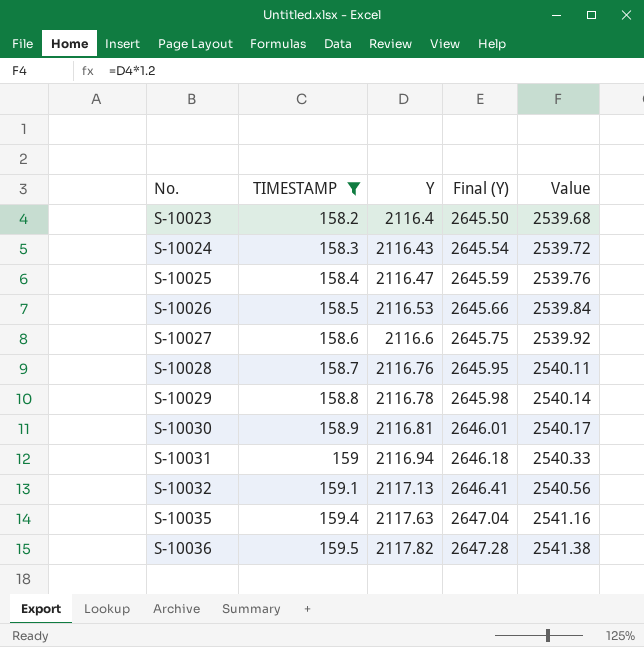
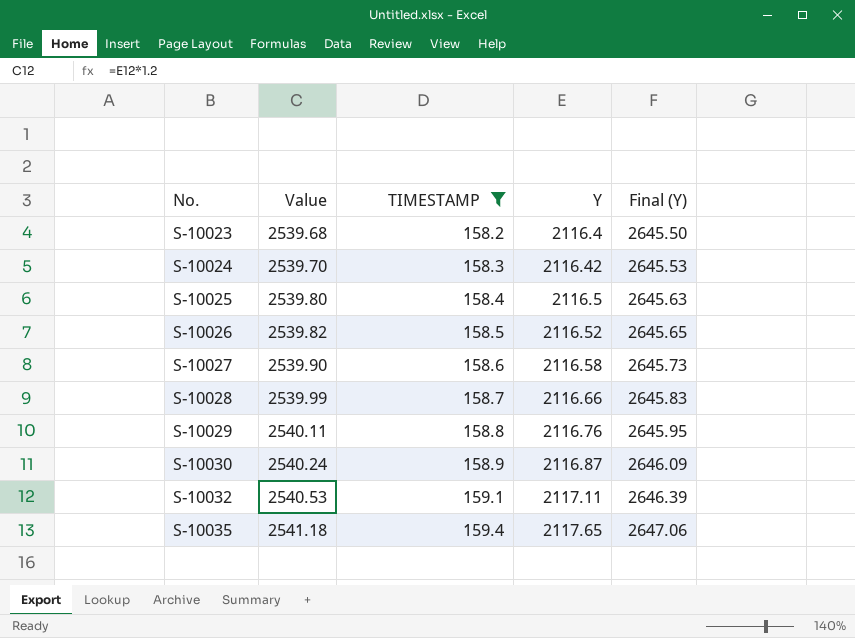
column Value | position: 5 -> 2
row S-10031: 159 | 2116.94 | 2646.18 | 2540.33 -> none
row S-10036: 159.5 | 2117.82 | 2647.28 | 2541.38 -> none
S-10024 | Value: 2539.72 -> 2539.70
S-10024 | Y: 2116.43 -> 2116.42
S-10024 | Final (Y): 2645.54 -> 2645.53
S-10025 | Value: 2539.76 -> 2539.80
S-10025 | Y: 2116.47 -> 2116.5
S-10025 | Final (Y): 2645.59 -> 2645.63
S-10026 | Value: 2539.84 -> 2539.82
S-10026 | Y: 2116.53 -> 2116.52
S-10026 | Final (Y): 2645.66 -> 2645.65
S-10027 | Value: 2539.92 -> 2539.90
S-10027 | Y: 2116.6 -> 2116.58
S-10027 | Final (Y): 2645.75 -> 2645.73
S-10028 | Value: 2540.11 -> 2539.99
S-10028 | Y: 2116.76 -> 2116.66
S-10028 | Final (Y): 2645.95 -> 2645.83
S-10029 | Value: 2540.14 -> 2540.11
S-10029 | Y: 2116.78 -> 2116.76
S-10029 | Final (Y): 2645.98 -> 2645.95
S-10030 | Value: 2540.17 -> 2540.24
S-10030 | Y: 2116.81 -> 2116.87
S-10030 | Final (Y): 2646.01 -> 2646.09
S-10032 | Value: 2540.56 -> 2540.53
S-10032 | Y: 2117.13 -> 2117.11
S-10032 | Final (Y): 2646.41 -> 2646.39
S-10035 | Value: 2541.16 -> 2541.18
S-10035 | Y: 2117.63 -> 2117.65
S-10035 | Final (Y): 2647.04 -> 2647.06

